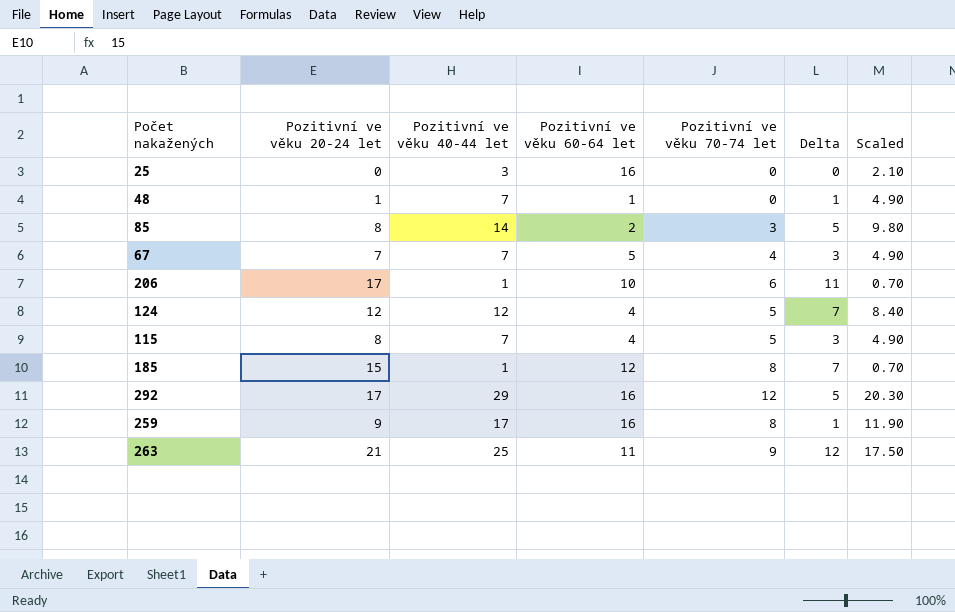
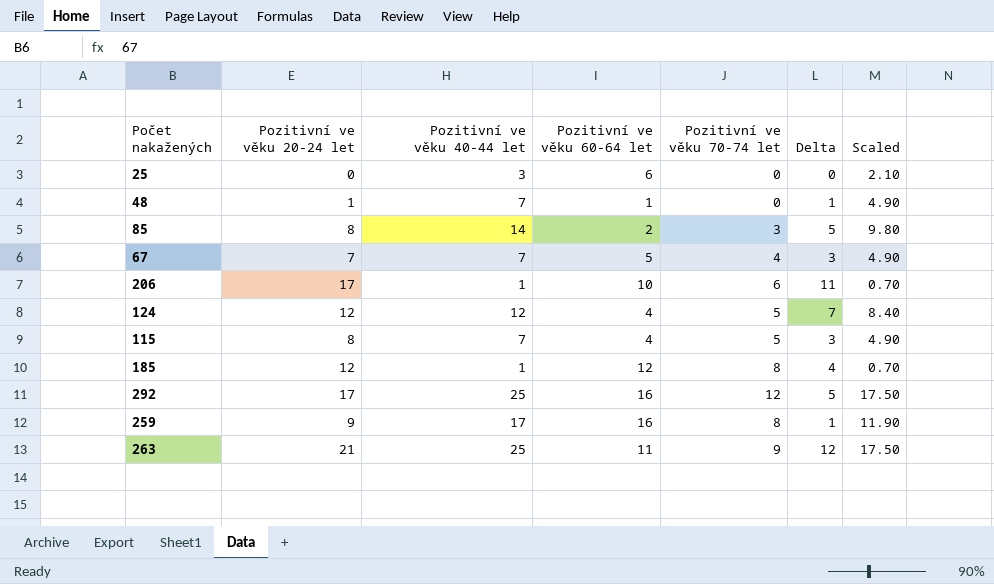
25 | Pozitivní ve věku 60-64 let: 16 -> 6
185 | Pozitivní ve věku 20-24 let: 15 -> 12
185 | Delta: 7 -> 4
292 | Pozitivní ve věku 40-44 let: 29 -> 25
292 | Scaled: 20.30 -> 17.50

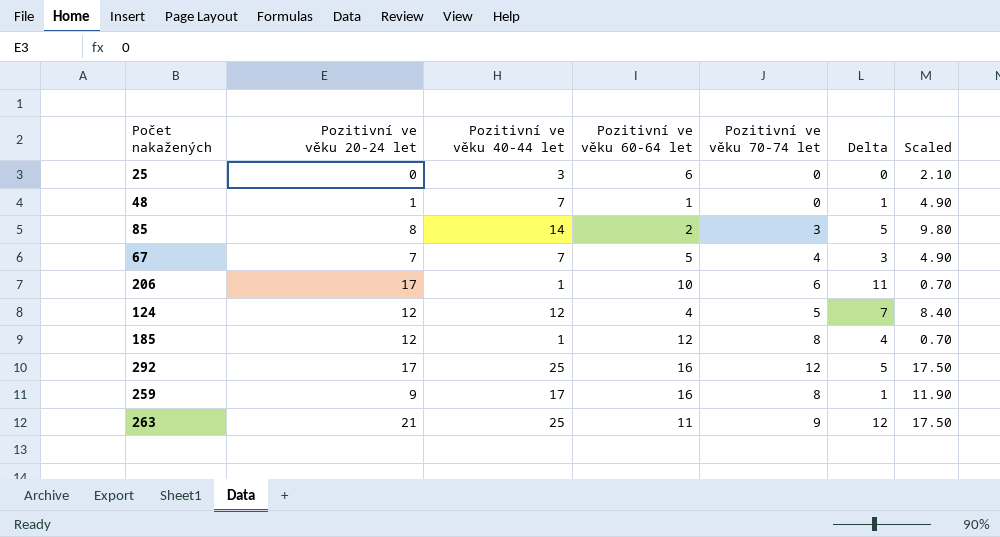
row 115: 8 | 7 | 4 | 5 | 3 | 4.90 -> none

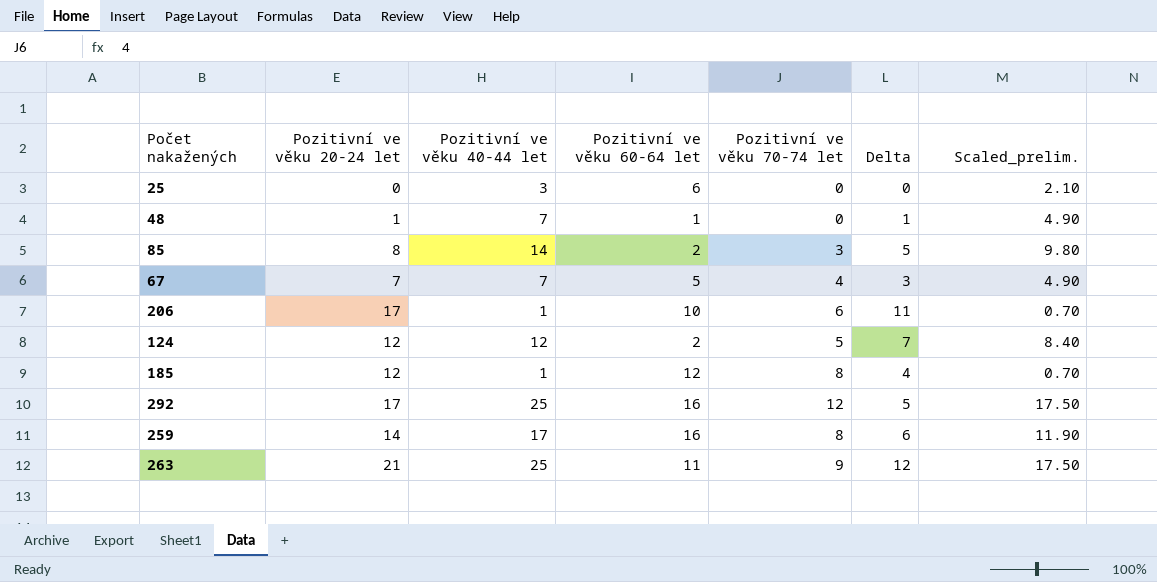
column name: Scaled -> Scaled_prelim.
124 | Pozitivní ve věku 60-64 let: 4 -> 2
259 | Pozitivní ve věku 20-24 let: 9 -> 14
259 | Delta: 1 -> 6

